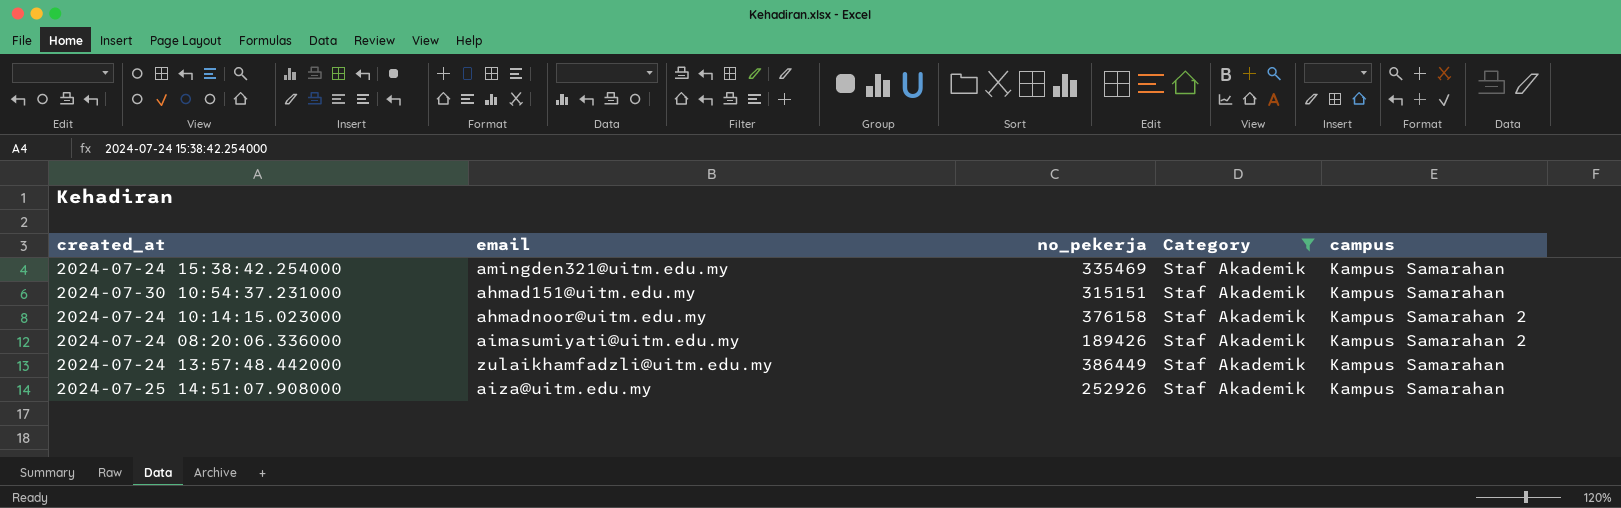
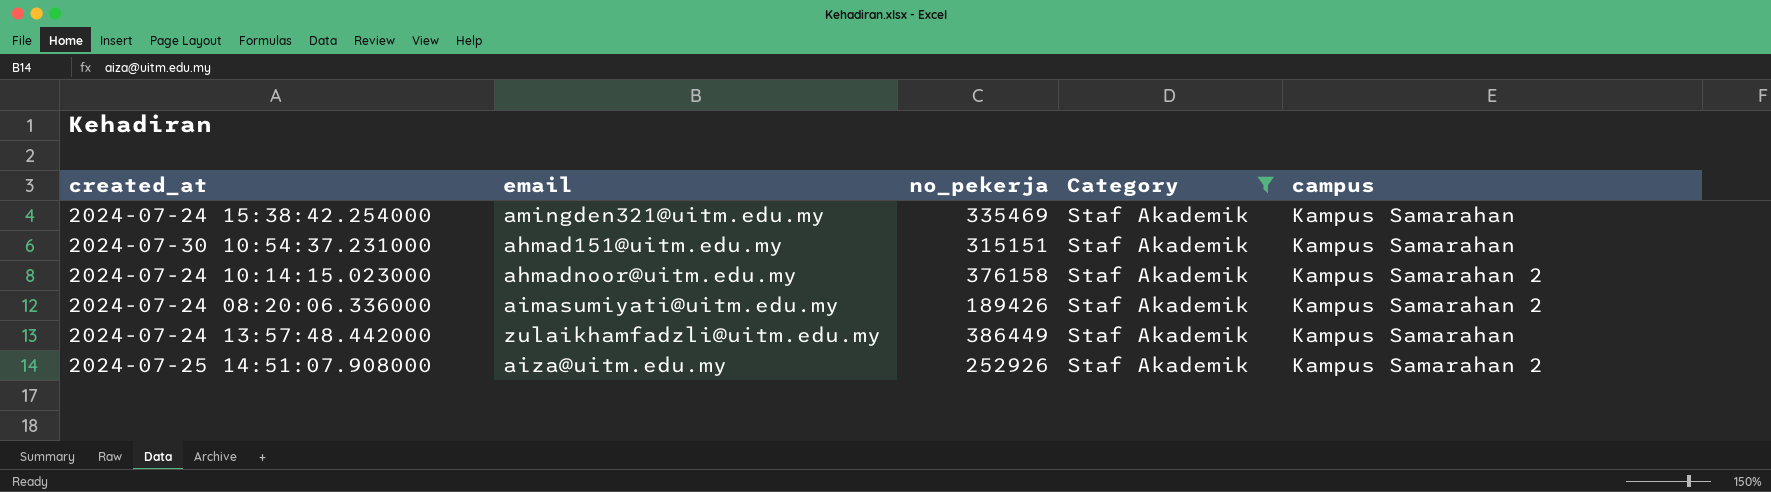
2024-07-25 14:51:07.908000 | campus: Kampus Samarahan -> Kampus Samarahan 2

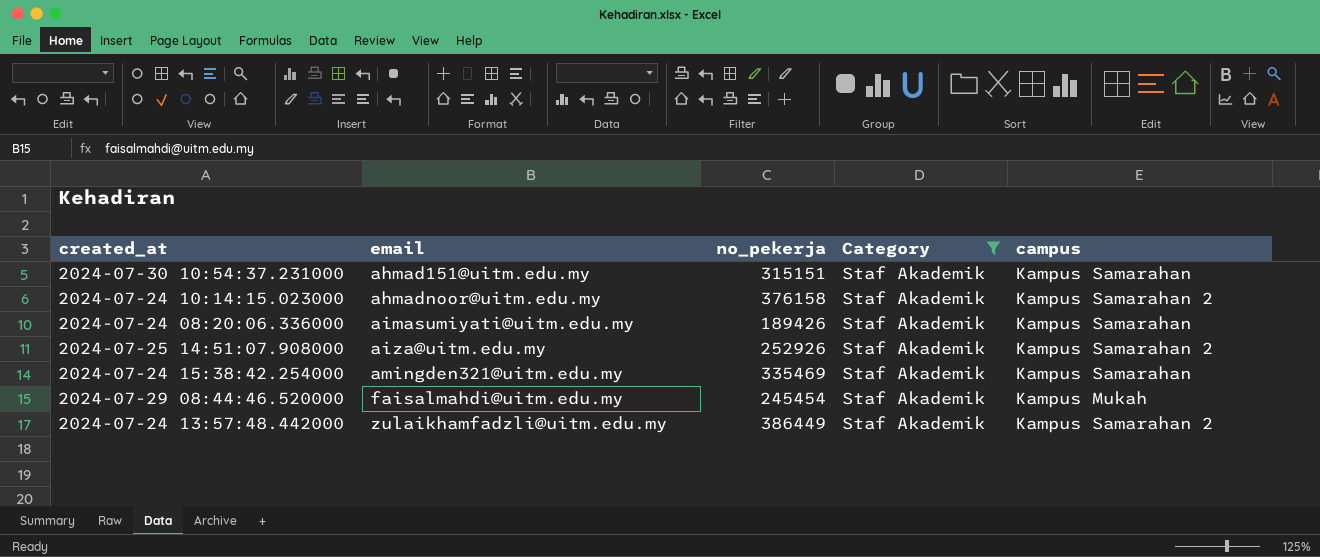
row order: none -> email ascending
2024-07-24 08:20:06.336000 | campus: Kampus Samarahan 2 -> Kampus Samarahan
row 2024-07-29 08:44:46.520000: none -> faisalmahdi@uitm.edu.my | 245454 | Staf Akademik | Kampus Mukah
2024-07-24 13:57:48.442000 | campus: Kampus Samarahan -> Kampus Samarahan 2

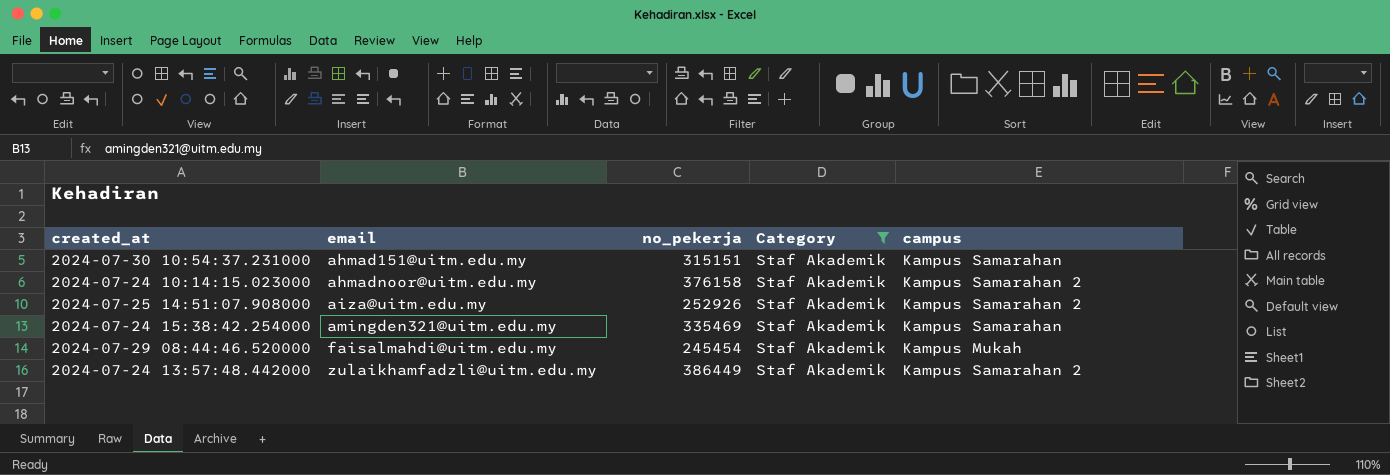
row 2024-07-24 08:20:06.336000: aimasumiyati@uitm.edu.my | 189426 | Staf Akademik | Kampus Samarahan -> none

